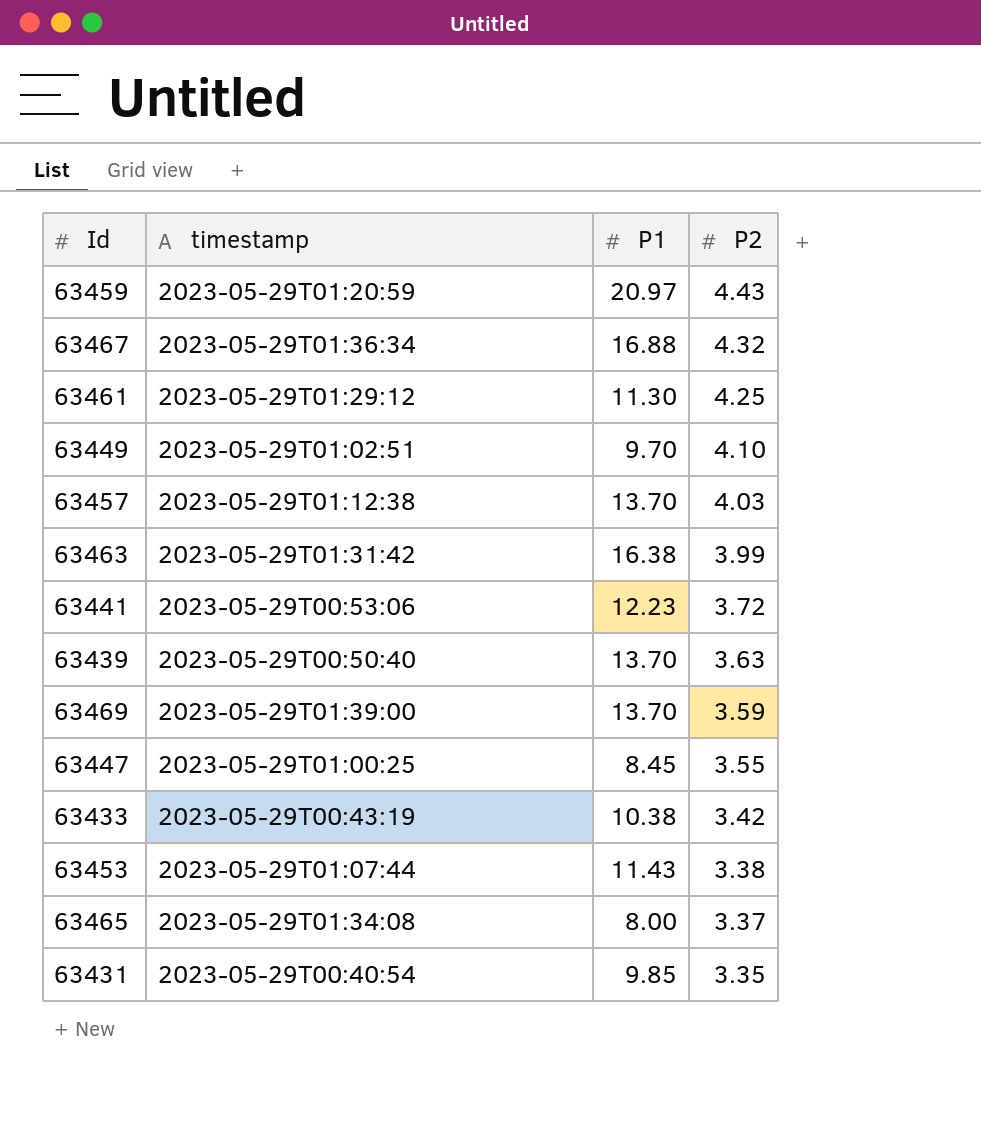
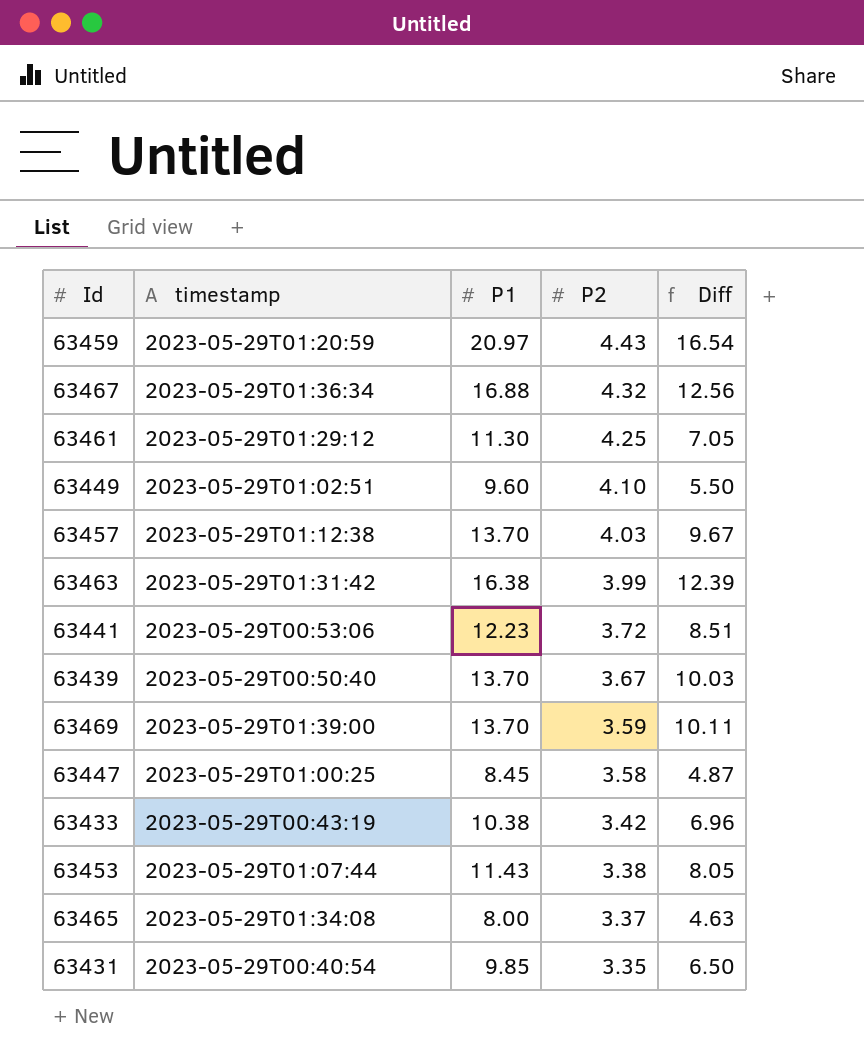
column Diff | formula: none -> [P1] - [P2]
63449 | P1: 9.70 -> 9.60
63439 | P2: 3.63 -> 3.67
63447 | P2: 3.55 -> 3.58

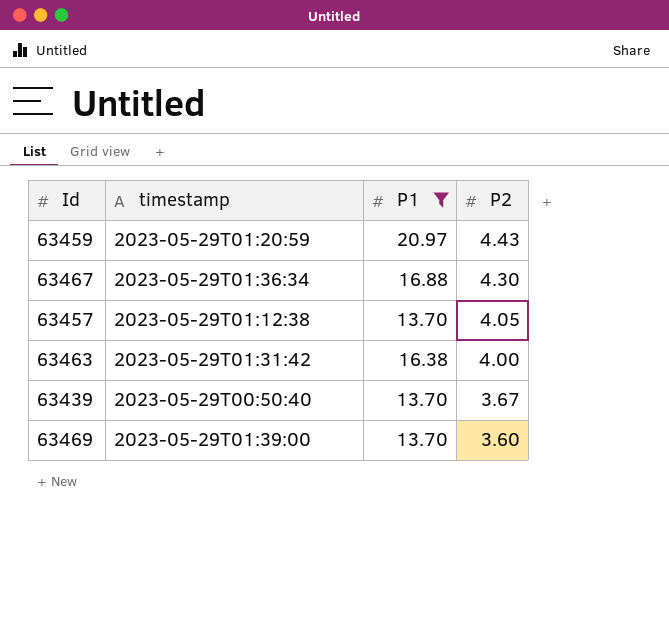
filter: none -> P1 >= 13.70
column Diff | formula: [P1] - [P2] -> none
63467 | P2: 4.32 -> 4.30
63457 | P2: 4.03 -> 4.05
63463 | P2: 3.99 -> 4.00
63469 | P2: 3.59 -> 3.60

